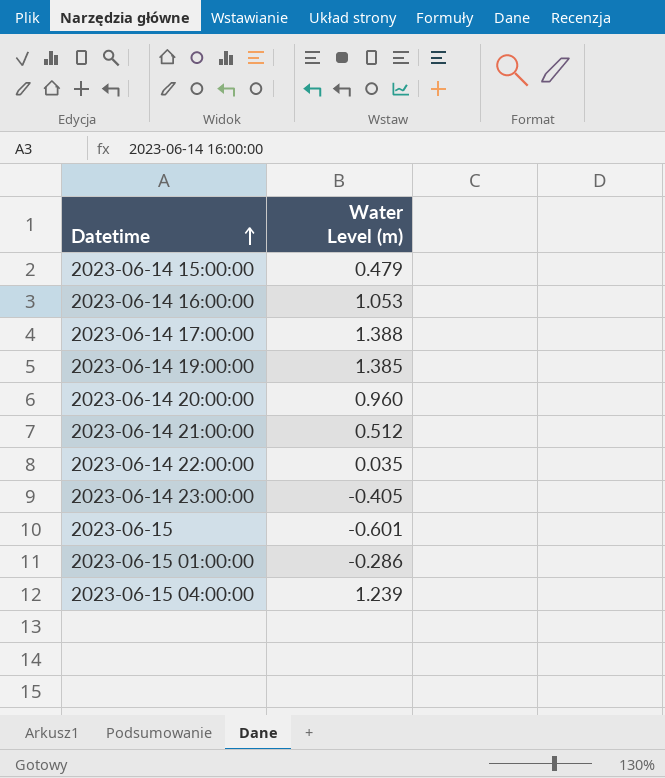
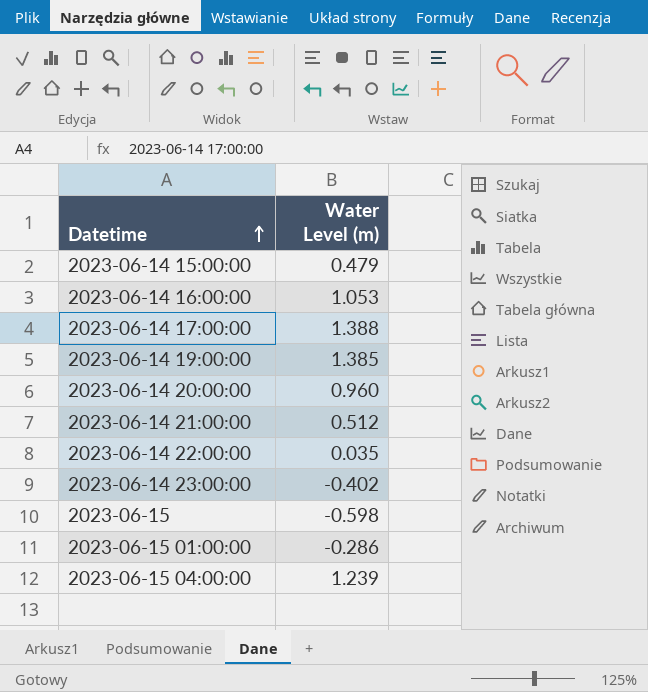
2023-06-14 23:00:00 | Water Level (m): -0.405 -> -0.402
2023-06-15 | Water Level (m): -0.601 -> -0.598

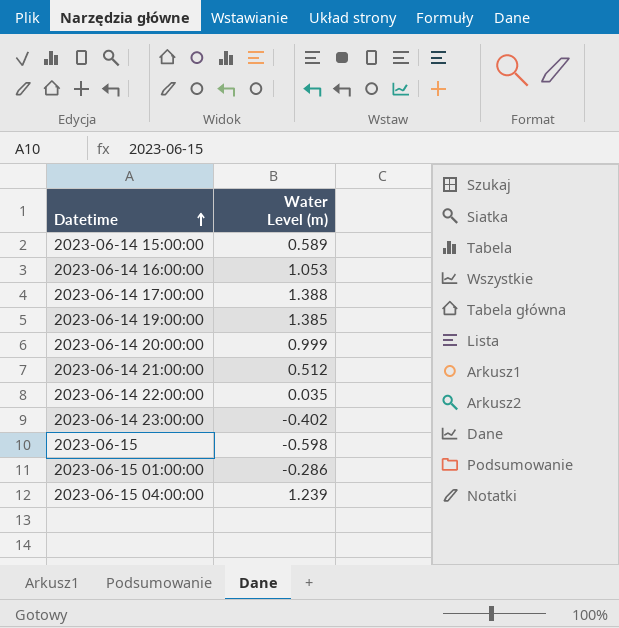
2023-06-14 15:00:00 | Water Level (m): 0.479 -> 0.589
2023-06-14 20:00:00 | Water Level (m): 0.960 -> 0.999

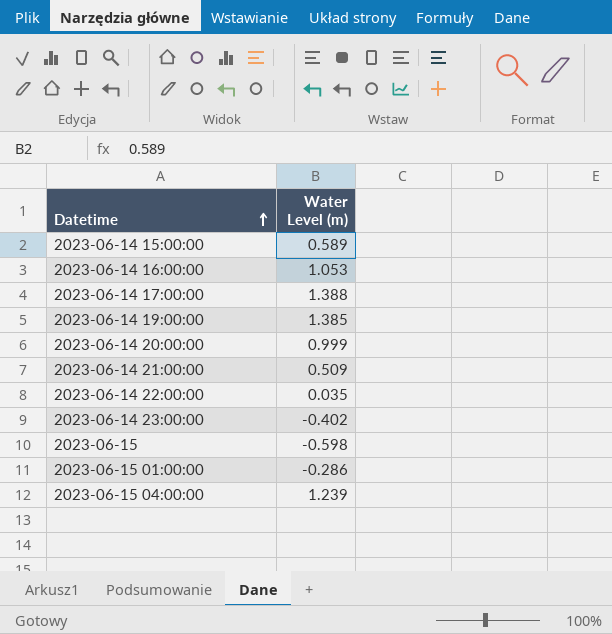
2023-06-14 21:00:00 | Water Level (m): 0.512 -> 0.509

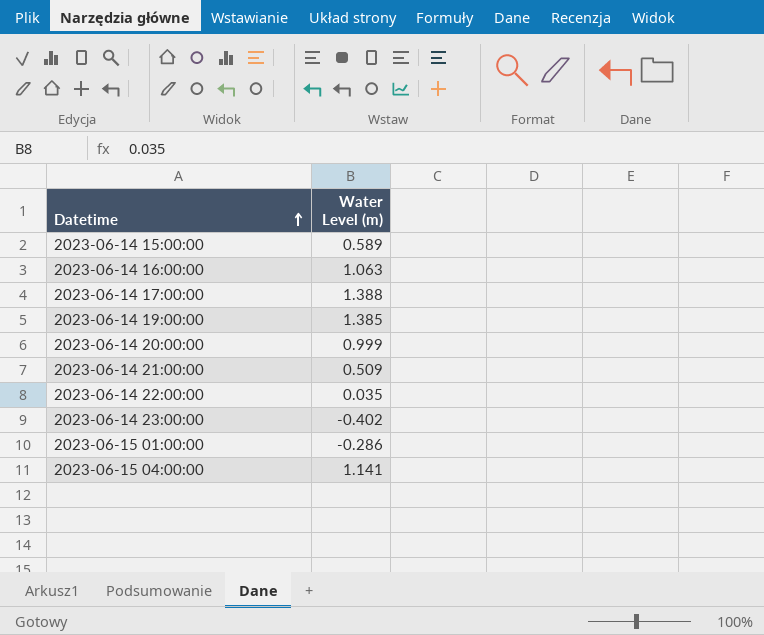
row 2023-06-15: -0.598 -> none
2023-06-14 16:00:00 | Water Level (m): 1.053 -> 1.063
2023-06-15 04:00:00 | Water Level (m): 1.239 -> 1.141

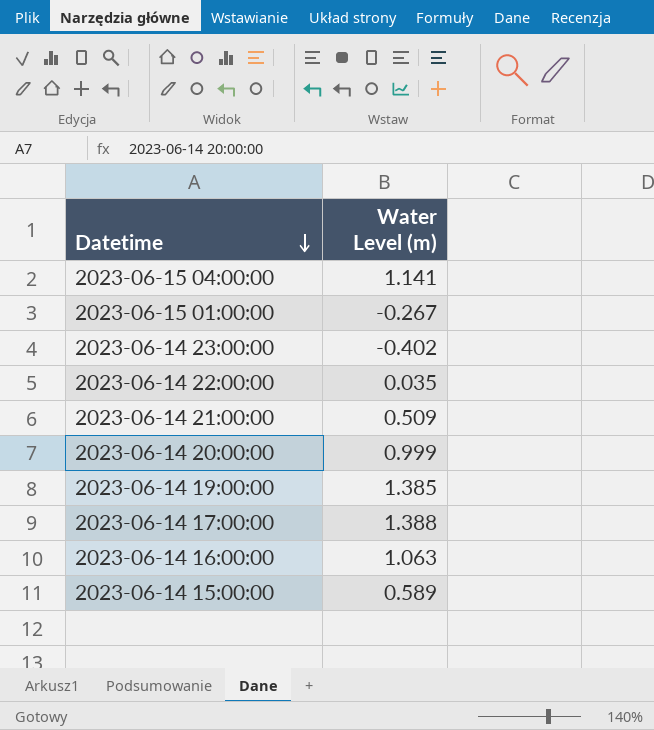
row order: Datetime ascending -> Datetime descending
2023-06-15 01:00:00 | Water Level (m): -0.286 -> -0.267

